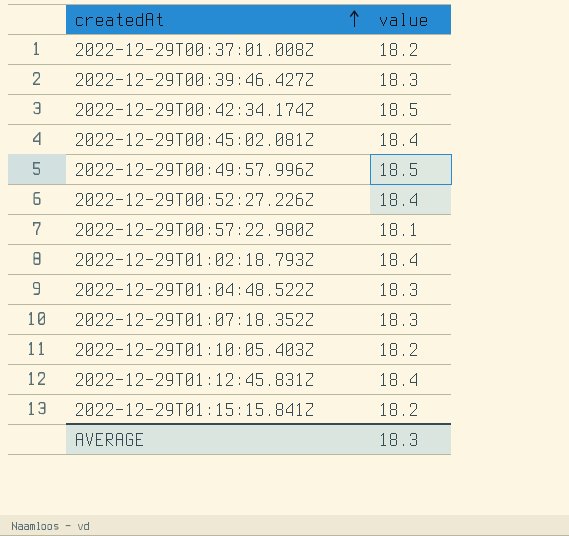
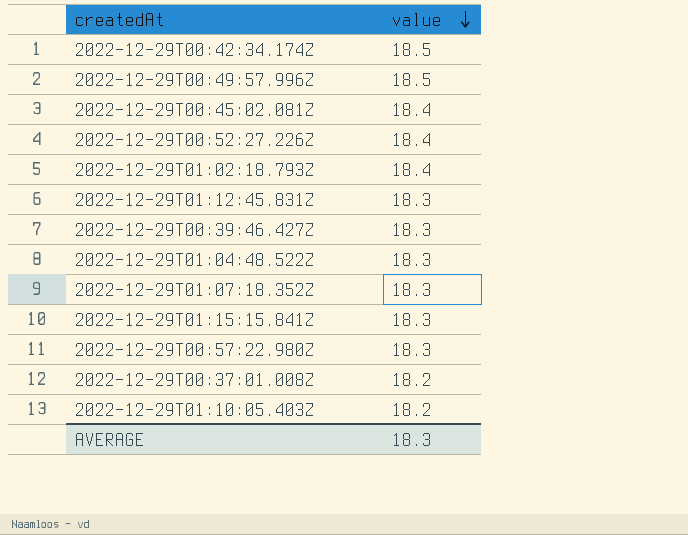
row order: createdAt ascending -> value descending
2022-12-29T01:12:45.831Z | value: 18.4 -> 18.3
2022-12-29T01:15:15.841Z | value: 18.2 -> 18.3
2022-12-29T00:57:22.980Z | value: 18.1 -> 18.3

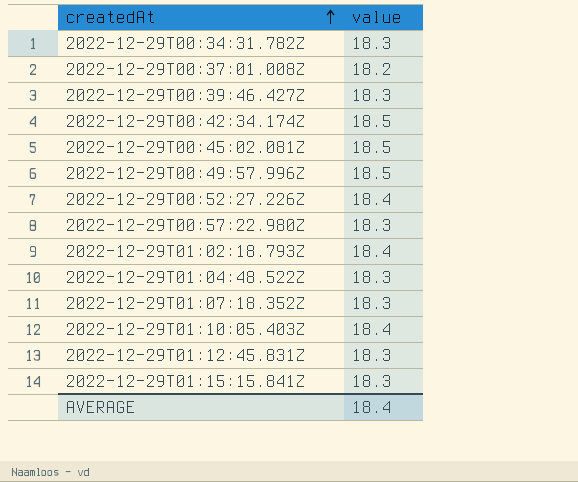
row order: value descending -> createdAt ascending
row 2022-12-29T00:34:31.782Z: none -> 18.3
2022-12-29T00:45:02.081Z | value: 18.4 -> 18.5
2022-12-29T01:10:05.403Z | value: 18.2 -> 18.4
AVERAGE | value: 18.3 -> 18.4

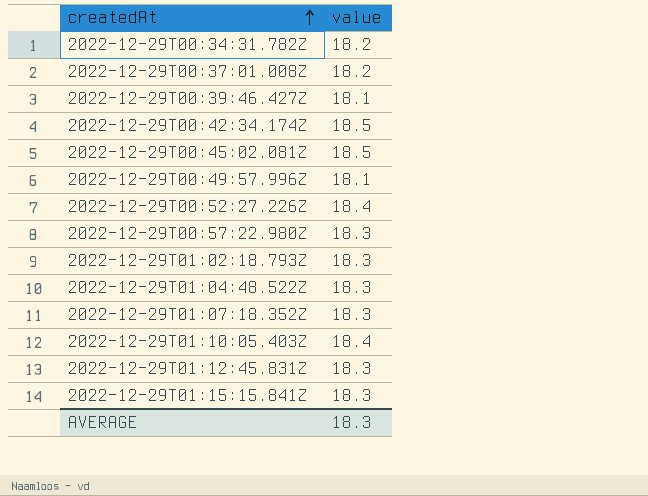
2022-12-29T00:34:31.782Z | value: 18.3 -> 18.2
2022-12-29T00:39:46.427Z | value: 18.3 -> 18.1
2022-12-29T00:49:57.996Z | value: 18.5 -> 18.1
2022-12-29T01:02:18.793Z | value: 18.4 -> 18.3
AVERAGE | value: 18.4 -> 18.3

